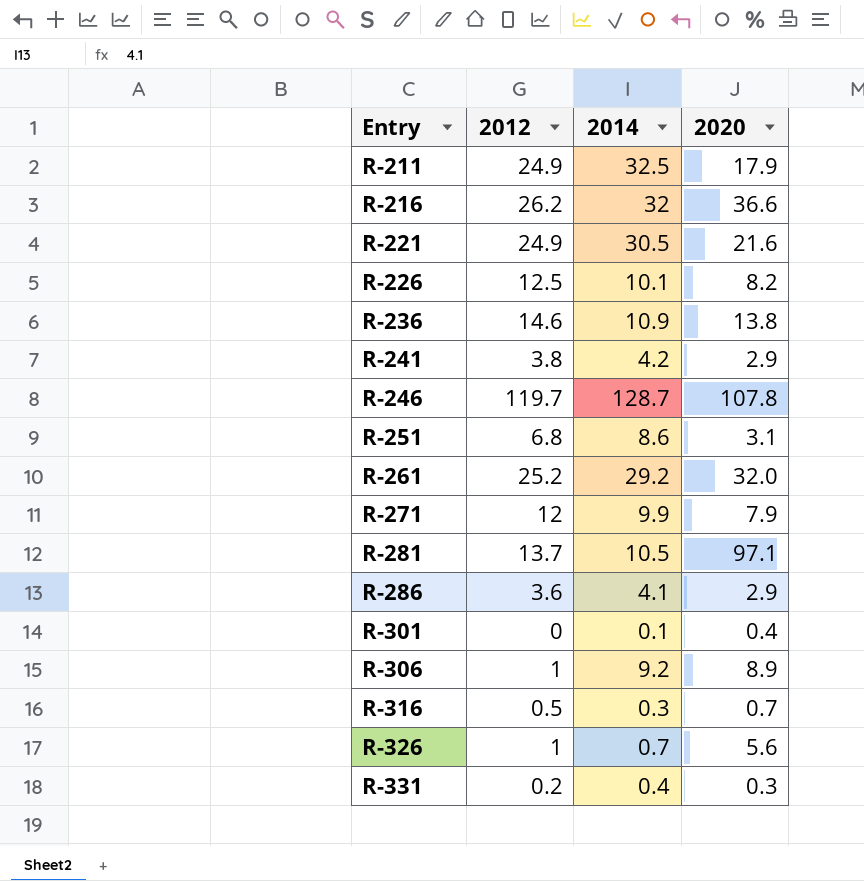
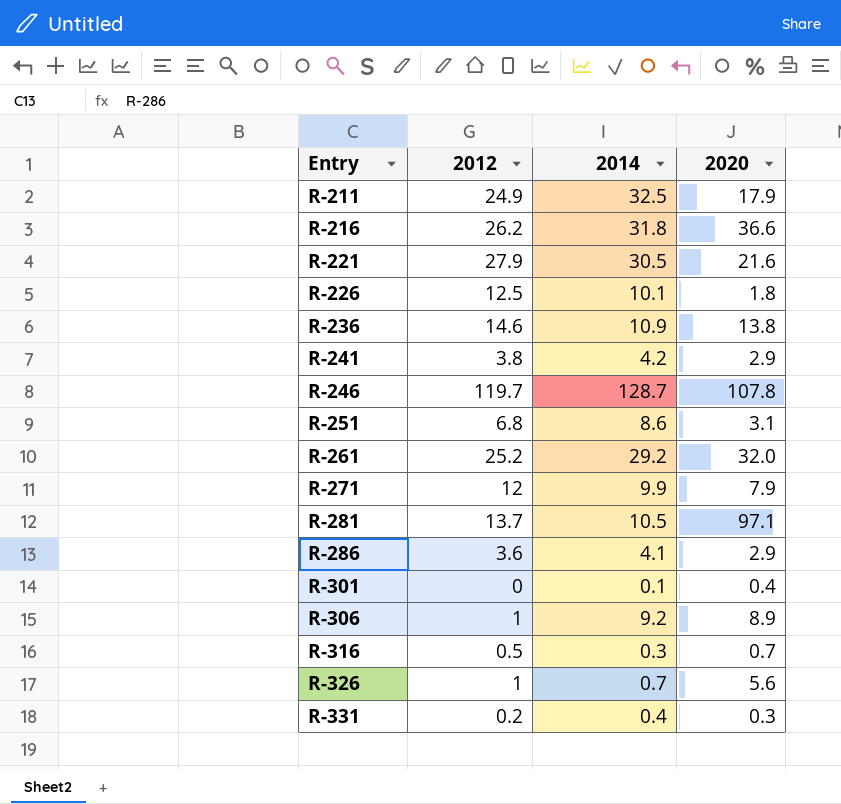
R-216 | 2014: 32 -> 31.8
R-221 | 2012: 24.9 -> 27.9
R-226 | 2020: 8.2 -> 1.8

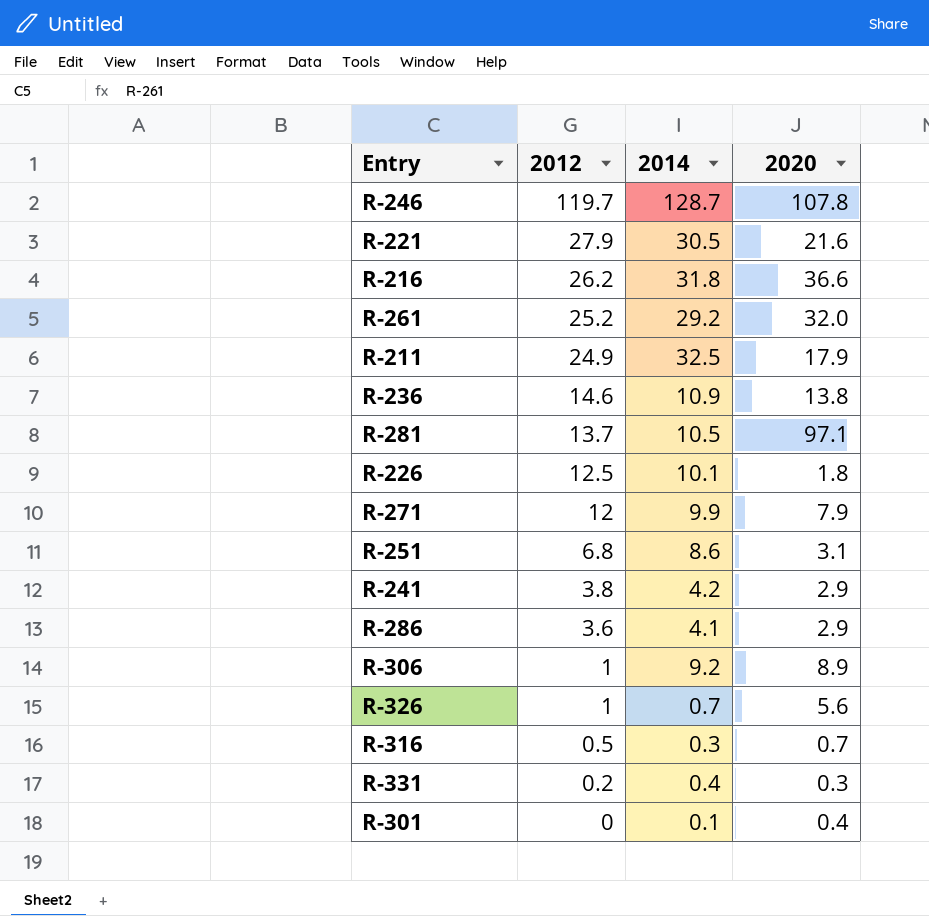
row order: Entry ascending -> 2012 descending

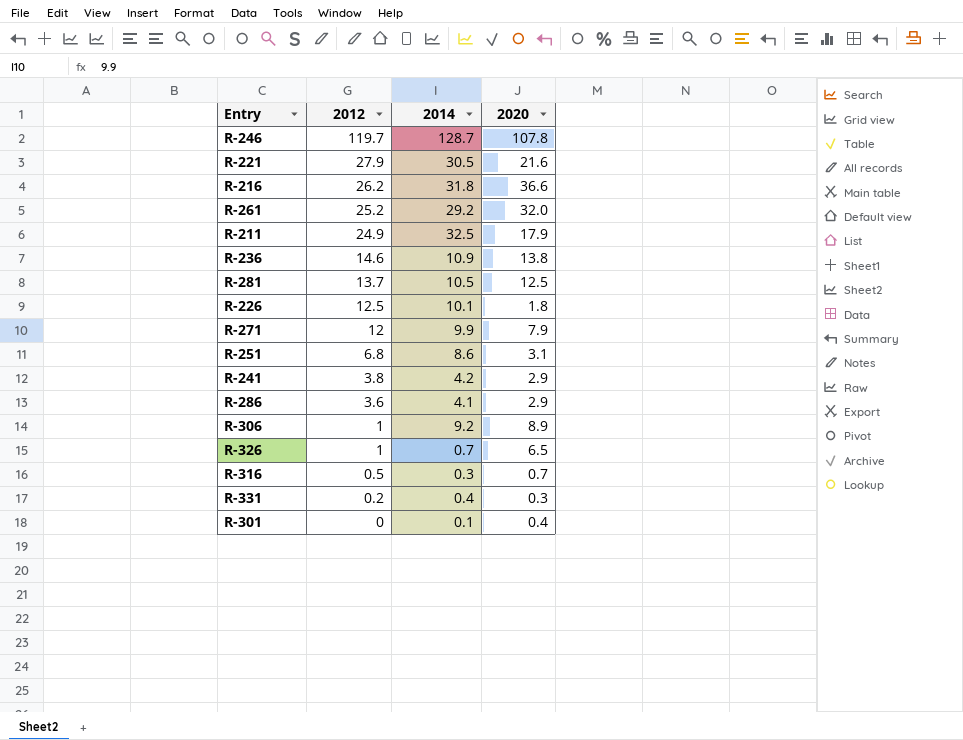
R-281 | 2020: 97.1 -> 12.5
R-326 | 2020: 5.6 -> 6.5

